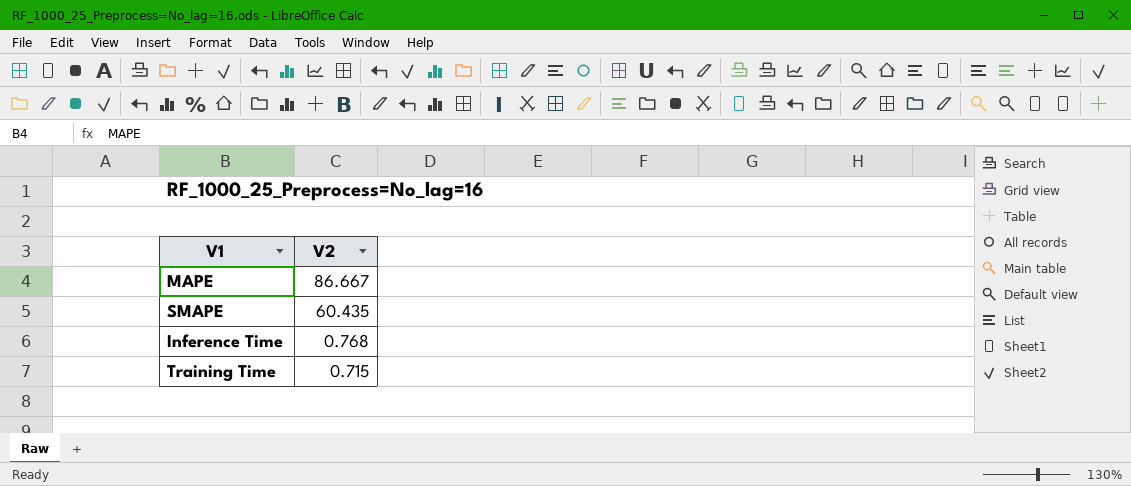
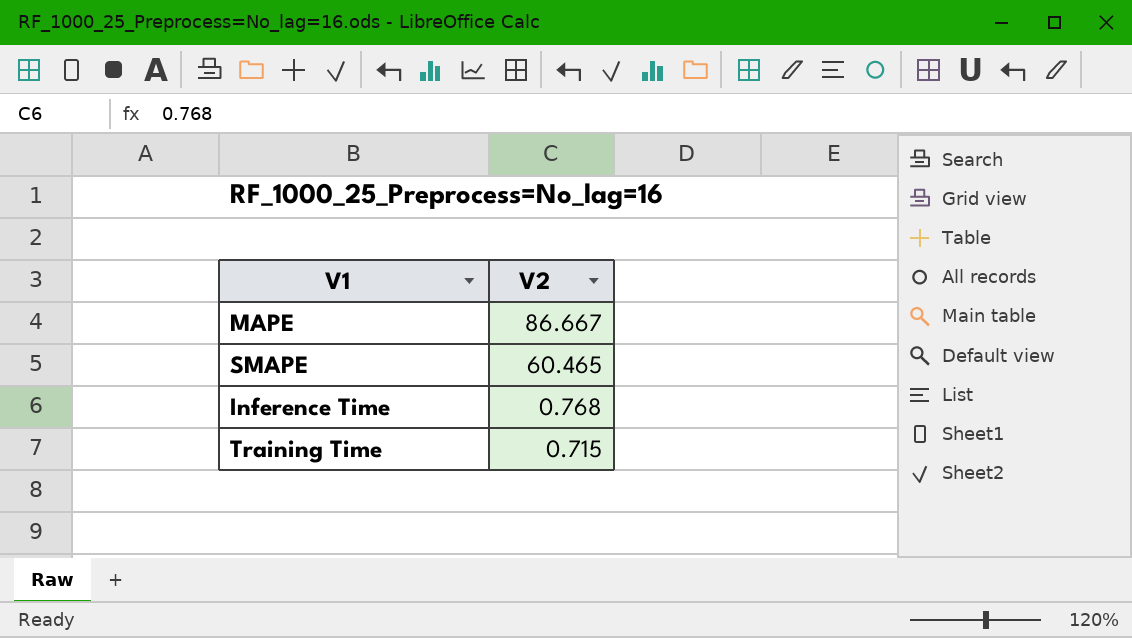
SMAPE | V2: 60.435 -> 60.465

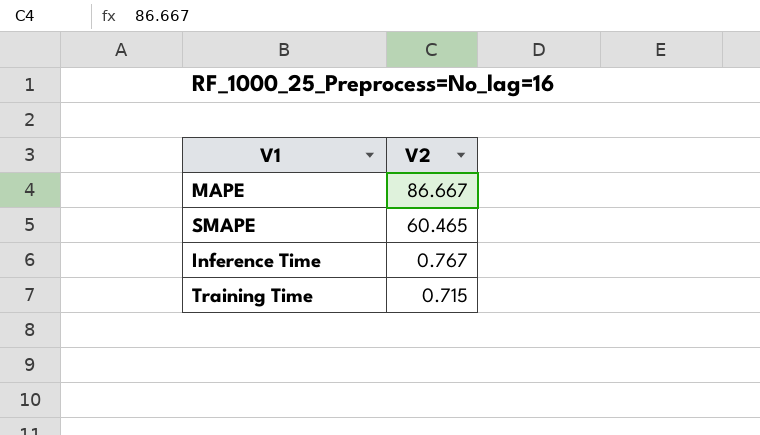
Inference Time | V2: 0.768 -> 0.767

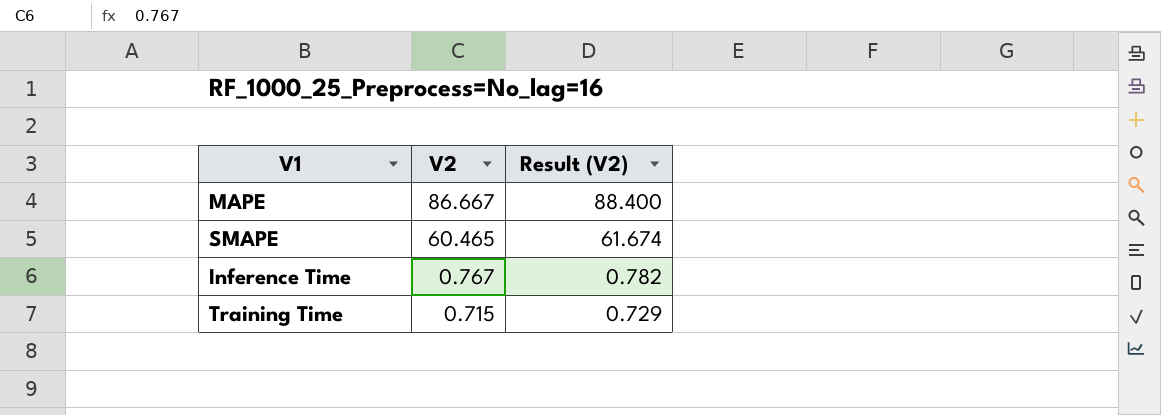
column Result (V2) | formula: none -> [V2] * 1.02

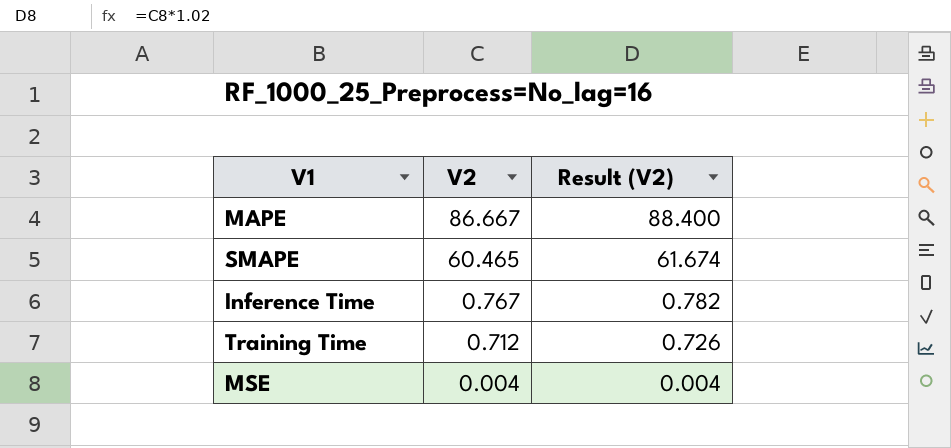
Training Time | V2: 0.715 -> 0.712
Training Time | Result (V2): 0.729 -> 0.726
row MSE: none -> 0.004 | 0.004

